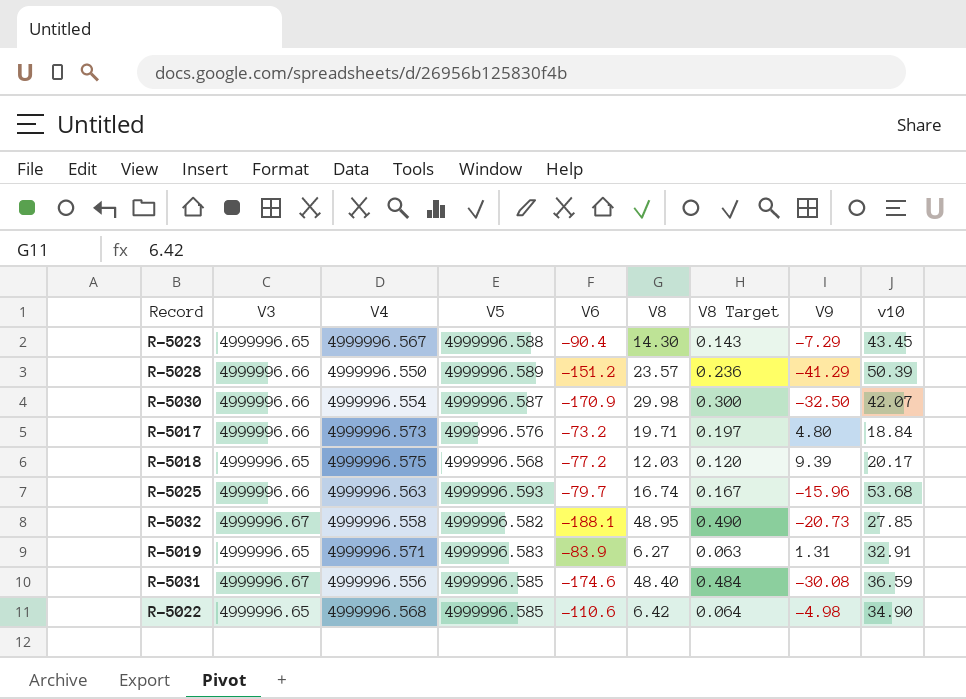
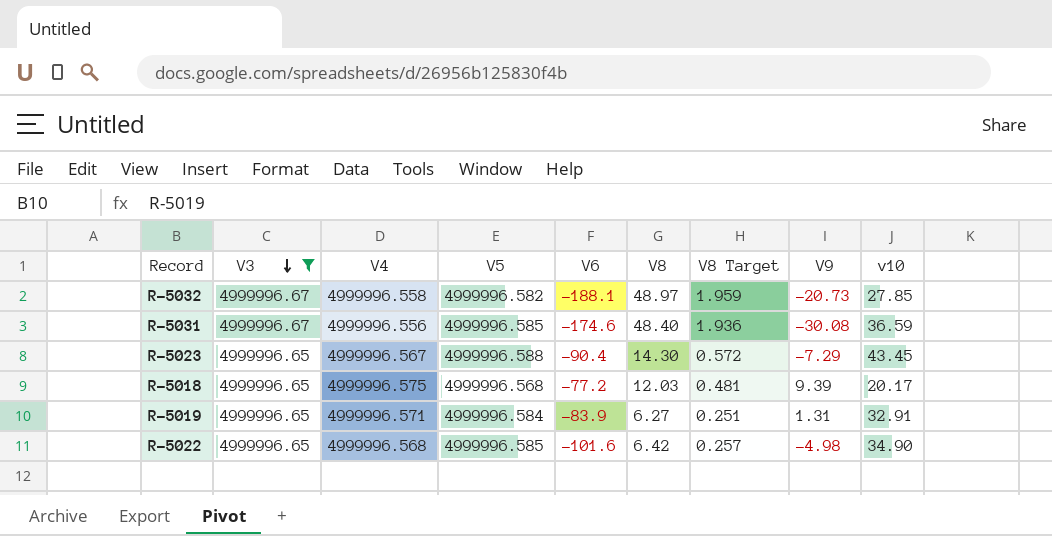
filter: none -> V3 != 4999996.66
row order: none -> V3 descending
column V8 Target | formula: [V8] * 0.01 -> [V8] * 0.04
R-5032 | V8: 48.95 -> 48.97
R-5019 | V5: 4999996.583 -> 4999996.584
R-5022 | V6: -110.6 -> -101.6

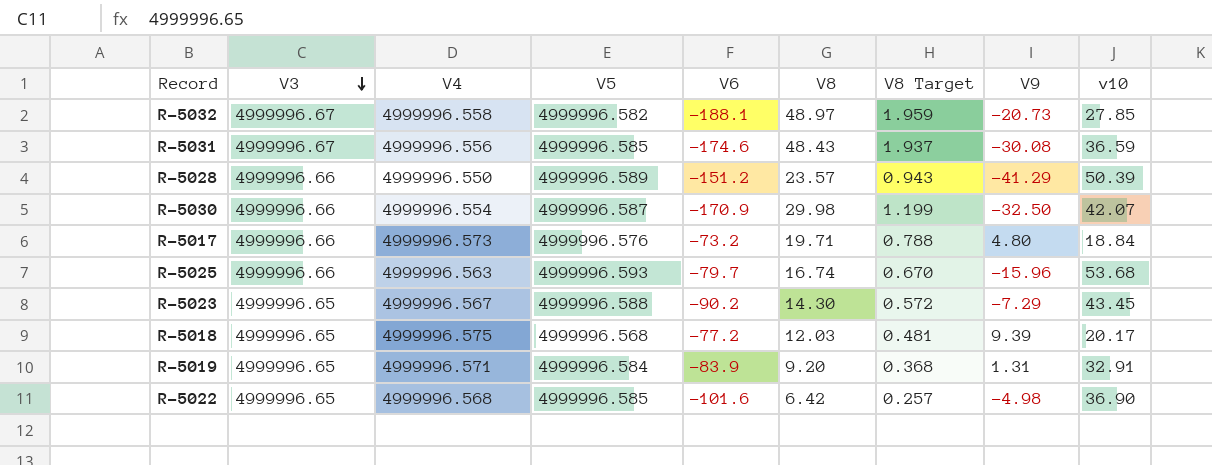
filter: V3 != 4999996.66 -> none
R-5031 | V8: 48.40 -> 48.43
R-5031 | V8 Target: 1.936 -> 1.937
R-5023 | V6: -90.4 -> -90.2
R-5019 | V8: 6.27 -> 9.20
R-5019 | V8 Target: 0.251 -> 0.368
R-5022 | v10: 34.90 -> 36.90

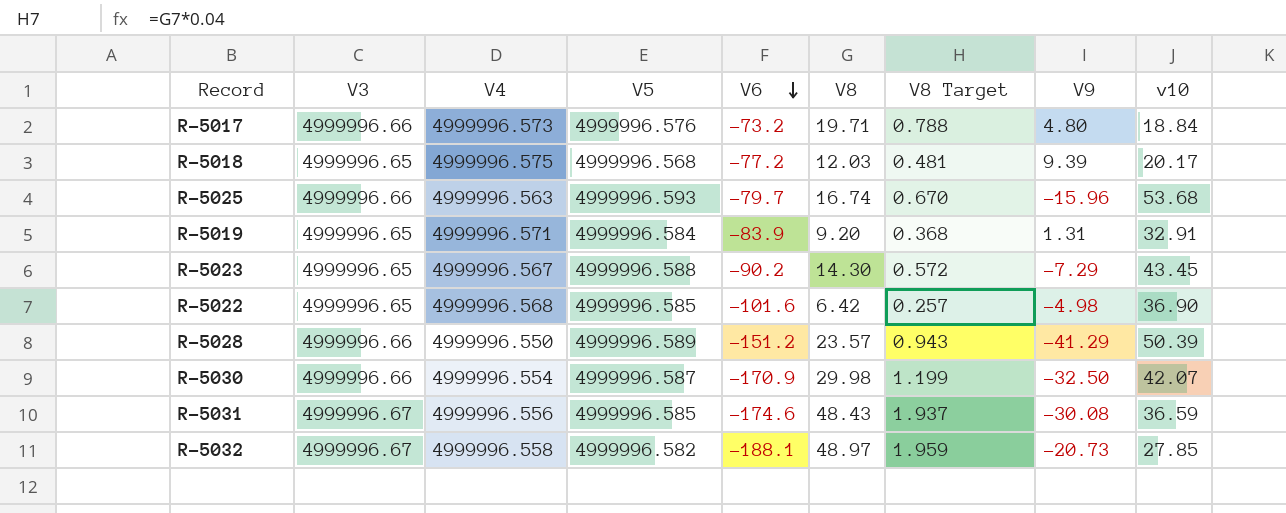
row order: V3 descending -> V6 descending

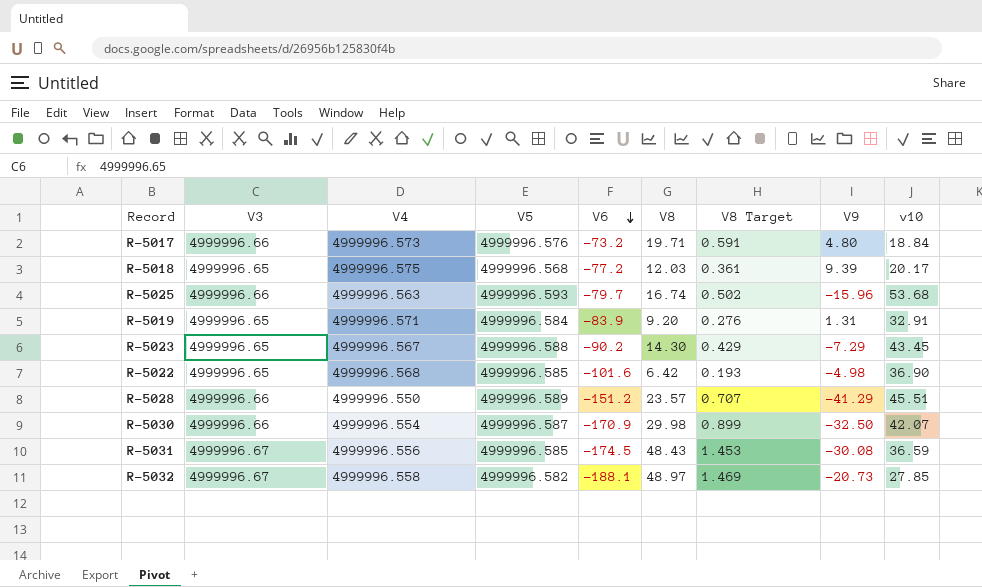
column V8 Target | formula: [V8] * 0.04 -> [V8] * 0.03
R-5028 | v10: 50.39 -> 45.51
R-5031 | V6: -174.6 -> -174.5

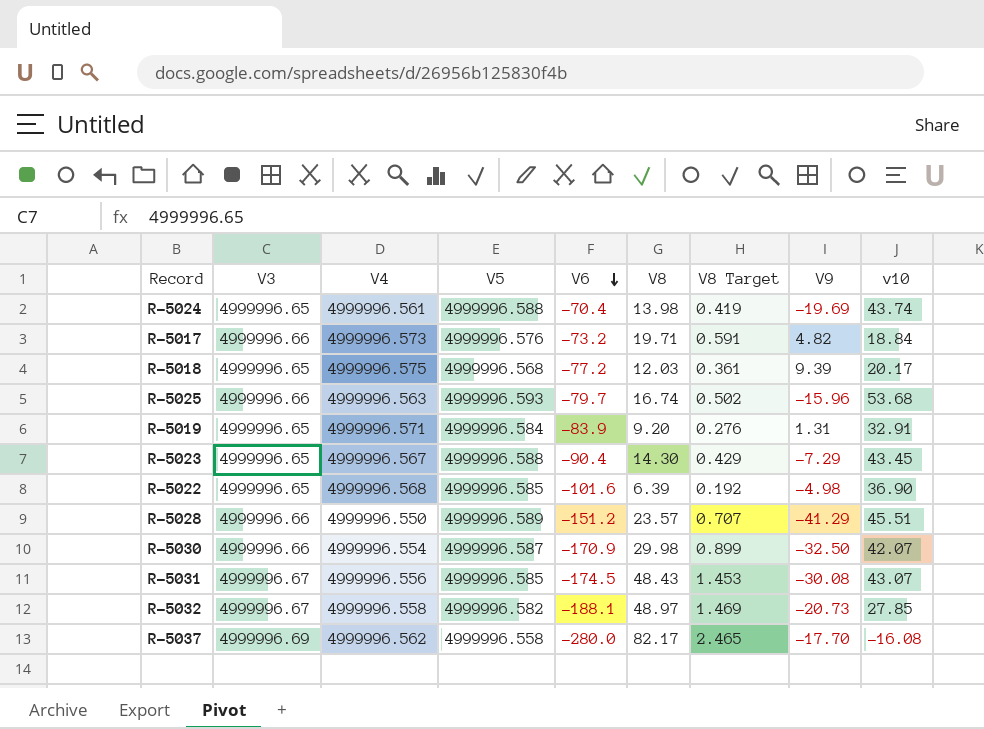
row R-5024: none -> 4999996.65 | 4999996.561 | 4999996.588 | -70.4 | 13.98 | 0.419 | -19.69 | 43.74
R-5017 | V9: 4.80 -> 4.82
R-5023 | V6: -90.2 -> -90.4
R-5022 | V8: 6.42 -> 6.39
R-5022 | V8 Target: 0.193 -> 0.192
R-5031 | v10: 36.59 -> 43.07
row R-5037: none -> 4999996.69 | 4999996.562 | 4999996.558 | -280.0 | 82.17 | 2.465 | -17.70 | -16.08

